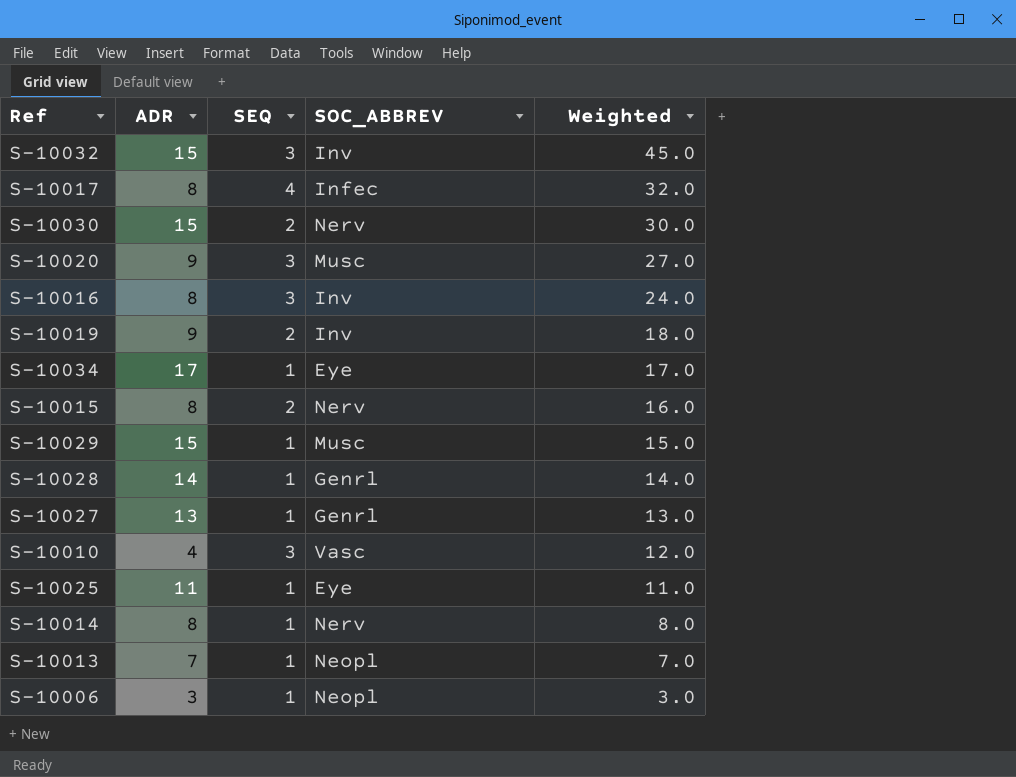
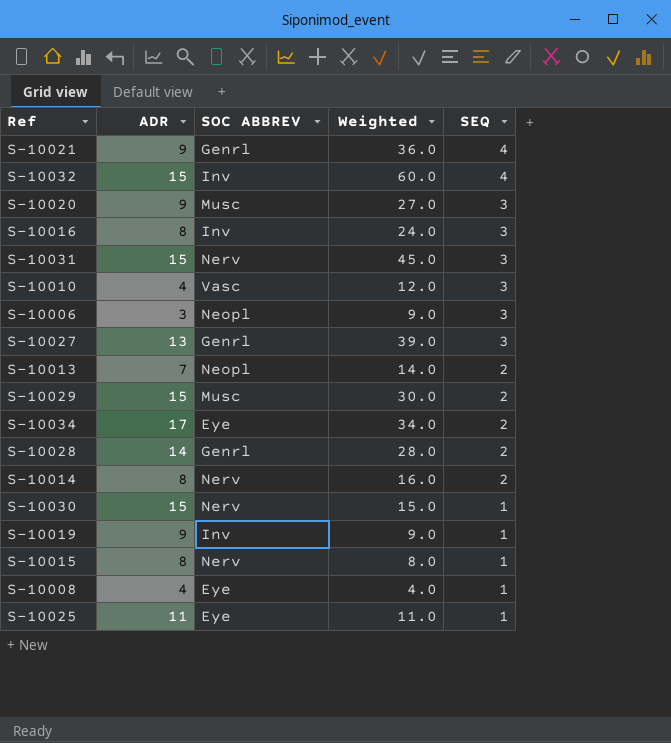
row order: Weighted descending -> SEQ descending
column name: SOC_ABBREV -> SOC ABBREV
column SEQ | position: 3 -> 5
row S-10017: 8 | 4 | Infec | 32.0 -> none
row S-10021: none -> 9 | Genrl | 36.0 | 4
S-10032 | Weighted: 45.0 -> 60.0
S-10032 | SEQ: 3 -> 4
row S-10031: none -> 15 | Nerv | 45.0 | 3
S-10006 | Weighted: 3.0 -> 9.0
S-10006 | SEQ: 1 -> 3
S-10027 | Weighted: 13.0 -> 39.0
S-10027 | SEQ: 1 -> 3
S-10013 | Weighted: 7.0 -> 14.0
S-10013 | SEQ: 1 -> 2
S-10029 | Weighted: 15.0 -> 30.0
S-10029 | SEQ: 1 -> 2
S-10034 | Weighted: 17.0 -> 34.0
S-10034 | SEQ: 1 -> 2
S-10028 | Weighted: 14.0 -> 28.0
S-10028 | SEQ: 1 -> 2
S-10014 | Weighted: 8.0 -> 16.0
S-10014 | SEQ: 1 -> 2
S-10030 | Weighted: 30.0 -> 15.0
S-10030 | SEQ: 2 -> 1
S-10019 | Weighted: 18.0 -> 9.0
S-10019 | SEQ: 2 -> 1
S-10015 | Weighted: 16.0 -> 8.0
S-10015 | SEQ: 2 -> 1
row S-10008: none -> 4 | Eye | 4.0 | 1

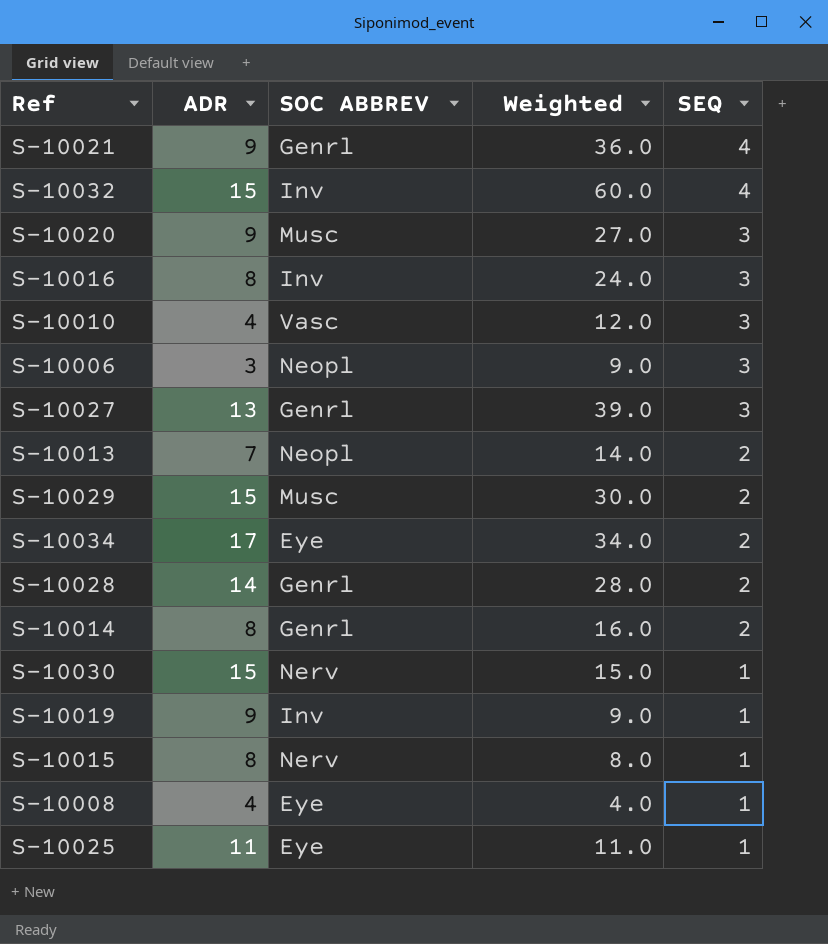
row S-10031: 15 | Nerv | 45.0 | 3 -> none
S-10014 | SOC ABBREV: Nerv -> Genrl

